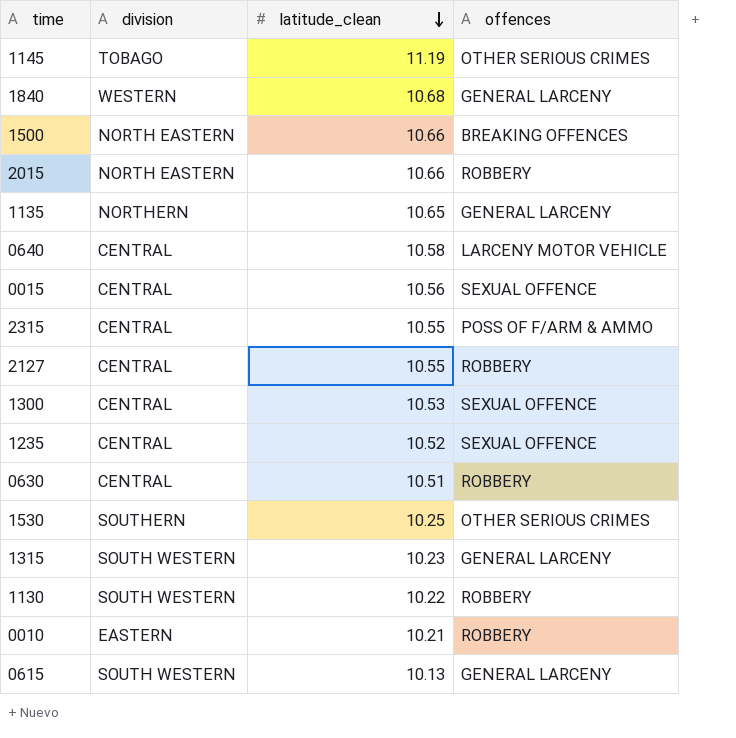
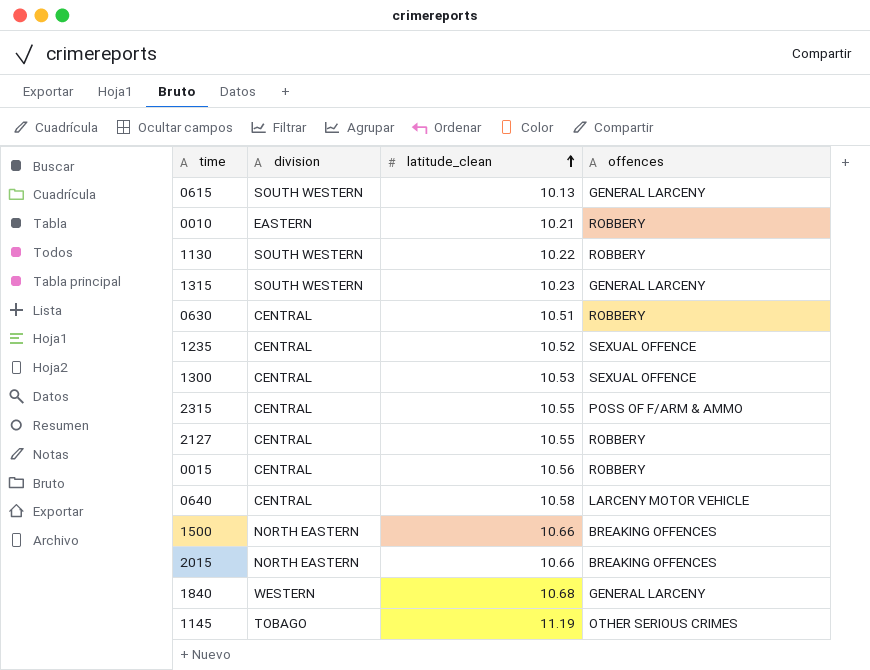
row order: latitude_clean descending -> latitude_clean ascending
row 1135: NORTHERN | 10.65 | GENERAL LARCENY -> none
row 1530: SOUTHERN | 10.25 | OTHER SERIOUS CRIMES -> none
0015 | offences: SEXUAL OFFENCE -> ROBBERY
2015 | offences: ROBBERY -> BREAKING OFFENCES

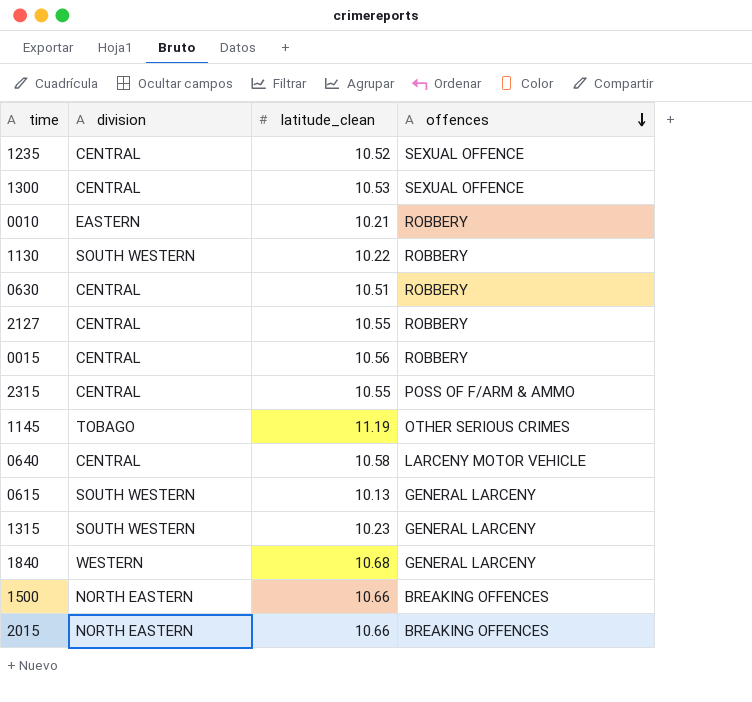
row order: latitude_clean ascending -> offences descending

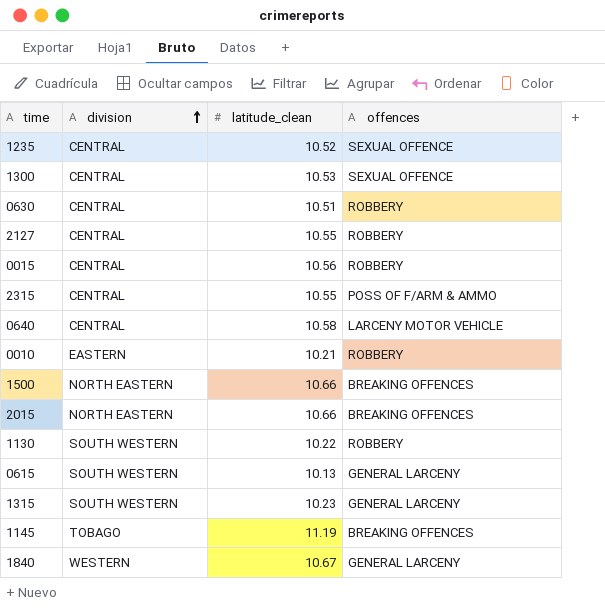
row order: offences descending -> division ascending
1145 | offences: OTHER SERIOUS CRIMES -> BREAKING OFFENCES
1840 | latitude_clean: 10.68 -> 10.67

